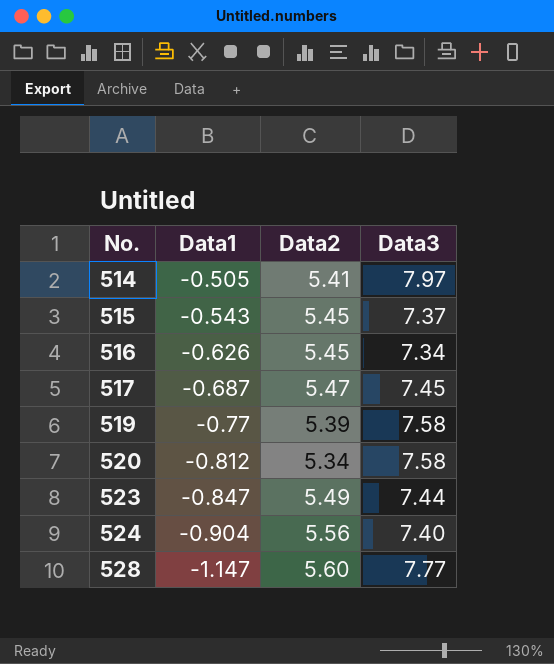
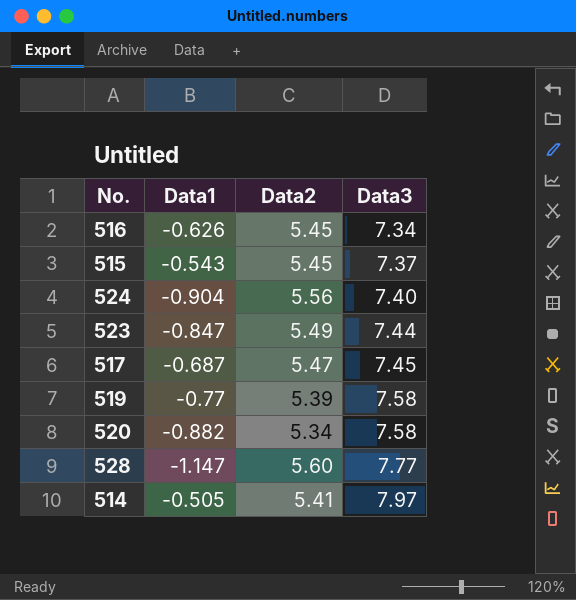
row order: No. ascending -> Data3 ascending
520 | Data1: -0.812 -> -0.882

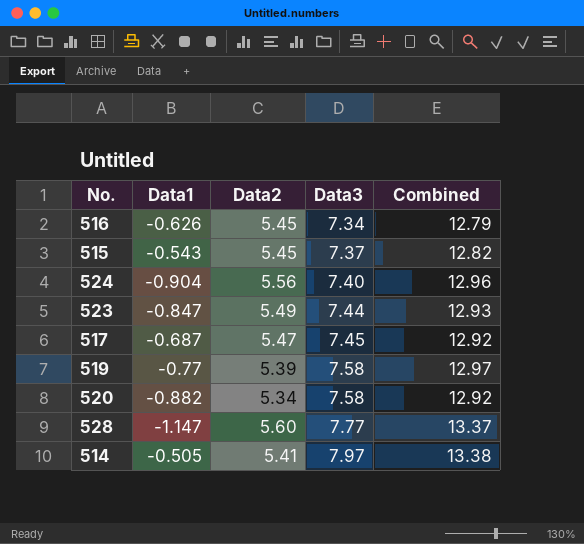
column Combined | formula: none -> [Data2] + [Data3]

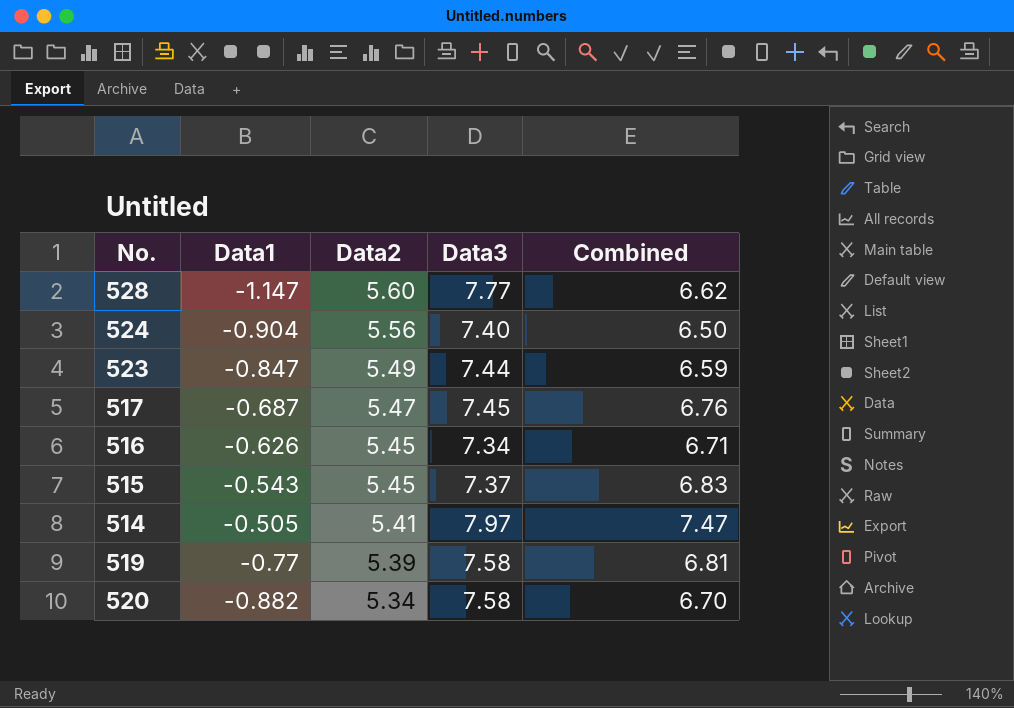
row order: Data3 ascending -> Data2 descending
column Combined | formula: [Data2] + [Data3] -> [Data1] + [Data3]

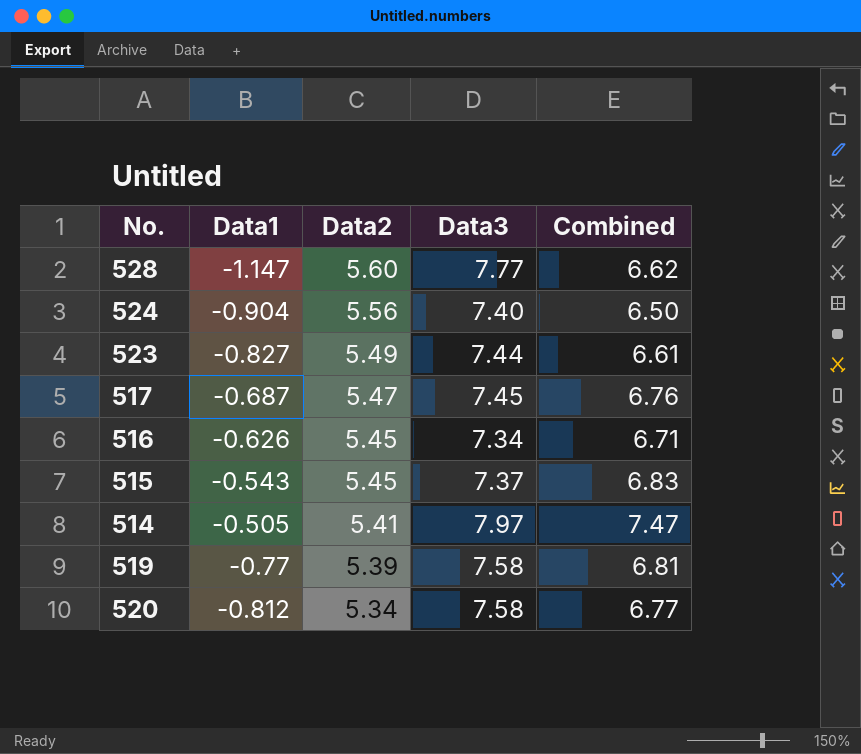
523 | Data1: -0.847 -> -0.827
523 | Combined: 6.59 -> 6.61
520 | Data1: -0.882 -> -0.812
520 | Combined: 6.70 -> 6.77

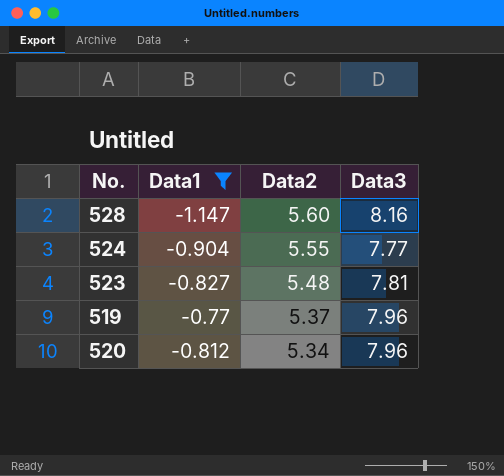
filter: none -> Data1 <= -0.77
column Combined | formula: [Data1] + [Data3] -> none
528 | Data3: 7.77 -> 8.16
524 | Data2: 5.56 -> 5.55
524 | Data3: 7.40 -> 7.77
523 | Data2: 5.49 -> 5.48
523 | Data3: 7.44 -> 7.81
519 | Data2: 5.39 -> 5.37
519 | Data3: 7.58 -> 7.96
520 | Data3: 7.58 -> 7.96

